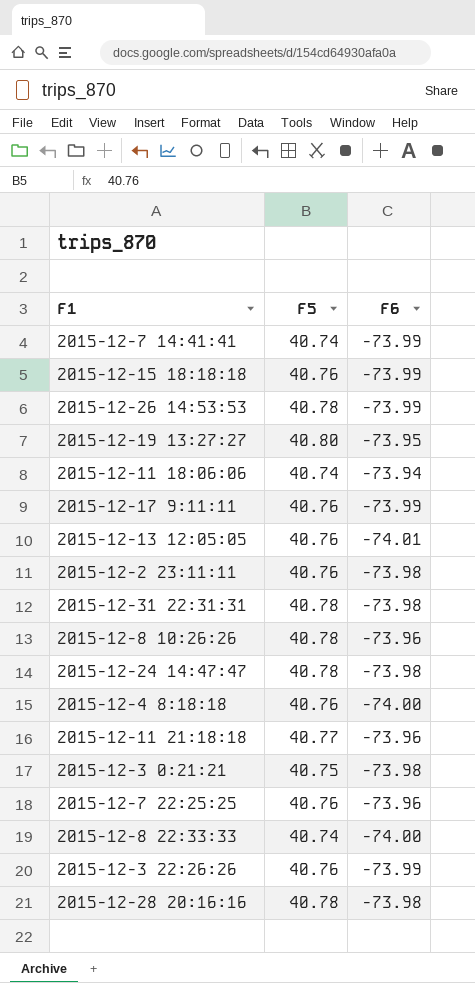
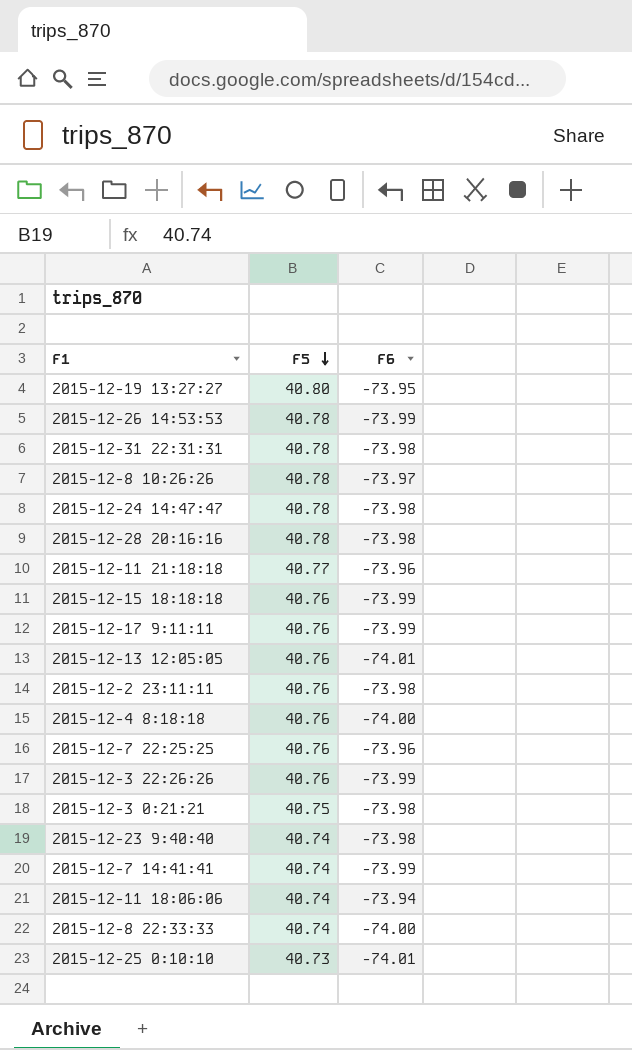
row order: none -> F5 descending
2015-12-8 10:26:26 | F6: -73.96 -> -73.97
row 2015-12-23 9:40:40: none -> 40.74 | -73.98
row 2015-12-25 0:10:10: none -> 40.73 | -74.01

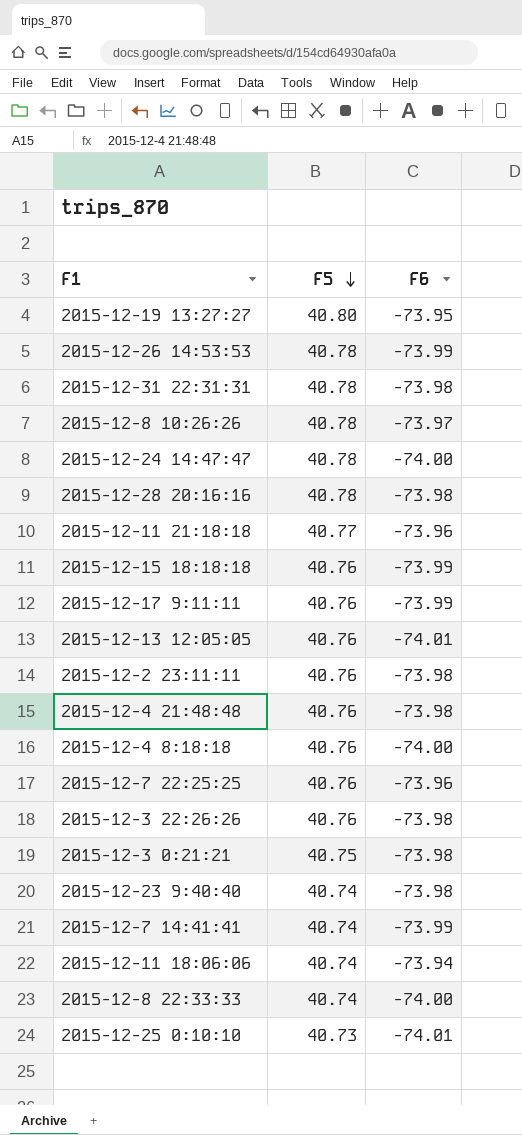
2015-12-24 14:47:47 | F6: -73.98 -> -74.00
row 2015-12-4 21:48:48: none -> 40.76 | -73.98
2015-12-3 22:26:26 | F6: -73.99 -> -73.98

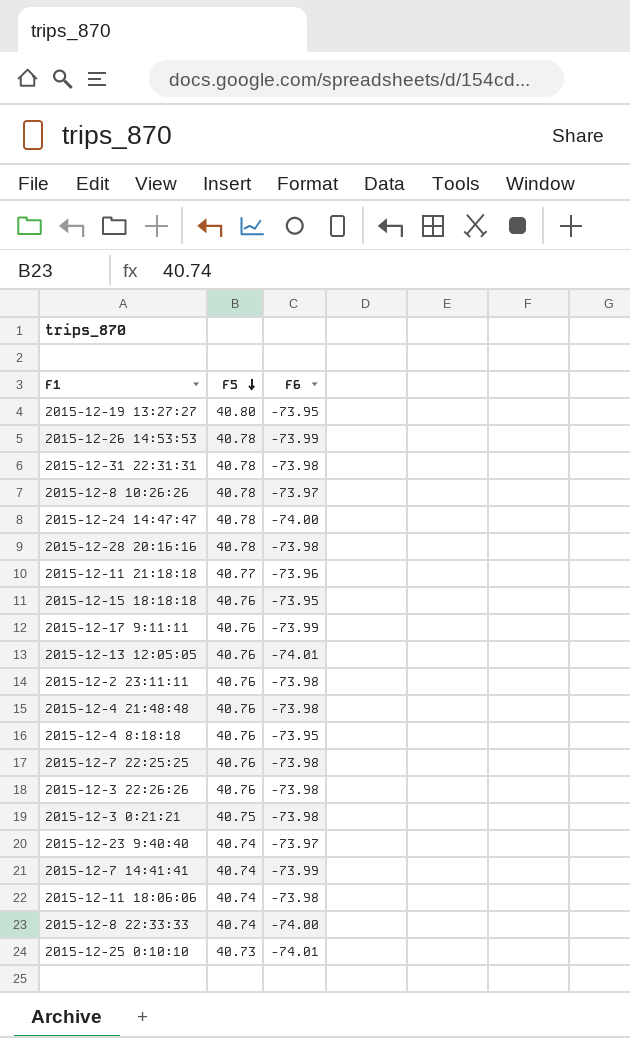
2015-12-15 18:18:18 | F6: -73.99 -> -73.95
2015-12-4 8:18:18 | F6: -74.00 -> -73.95
2015-12-7 22:25:25 | F6: -73.96 -> -73.98
2015-12-23 9:40:40 | F6: -73.98 -> -73.97
2015-12-11 18:06:06 | F6: -73.94 -> -73.98

